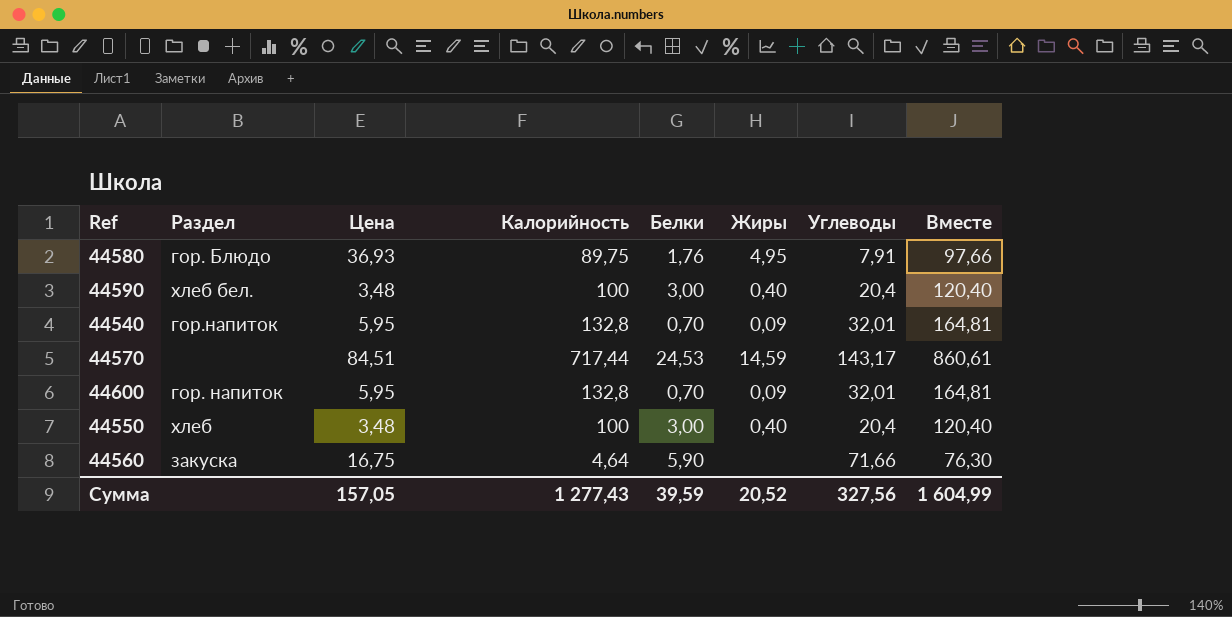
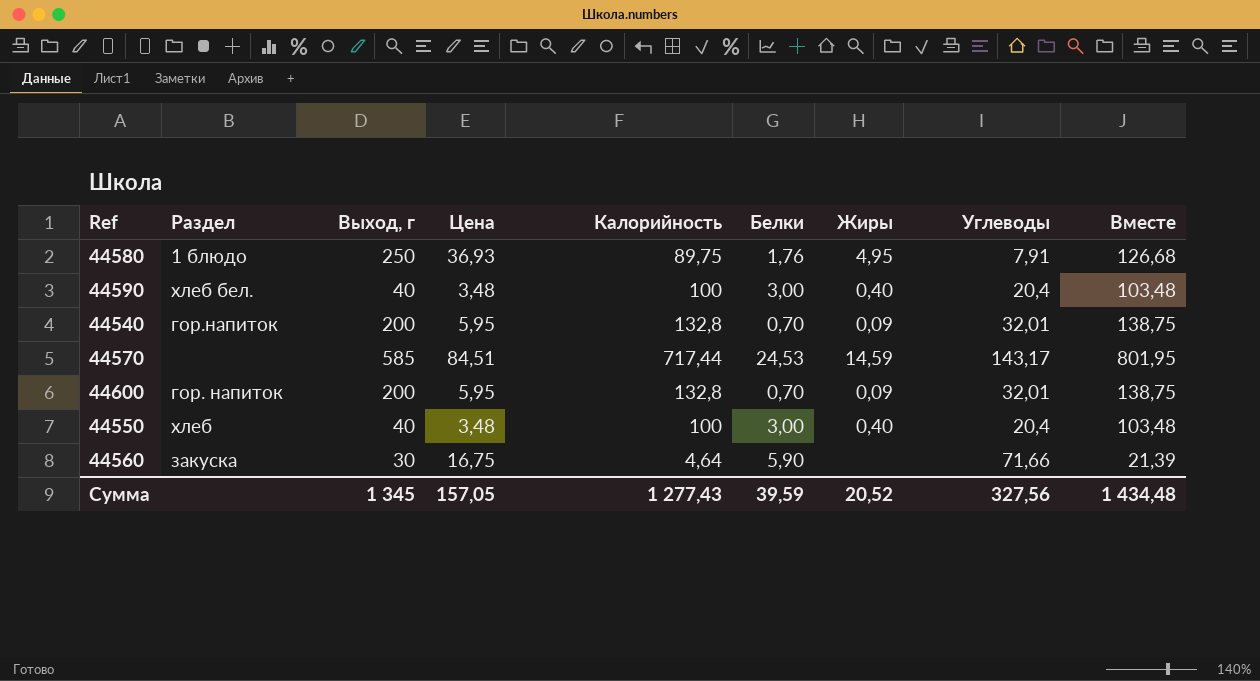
column Выход, г | position: none -> 3
column Вместе | formula: [Калорийность] + [Углеводы] -> [Цена] + [Калорийность]
44580 | Раздел: гор. Блюдо -> 1 блюдо
Сумма | Вместе: 1 604,99 -> 1 434,48

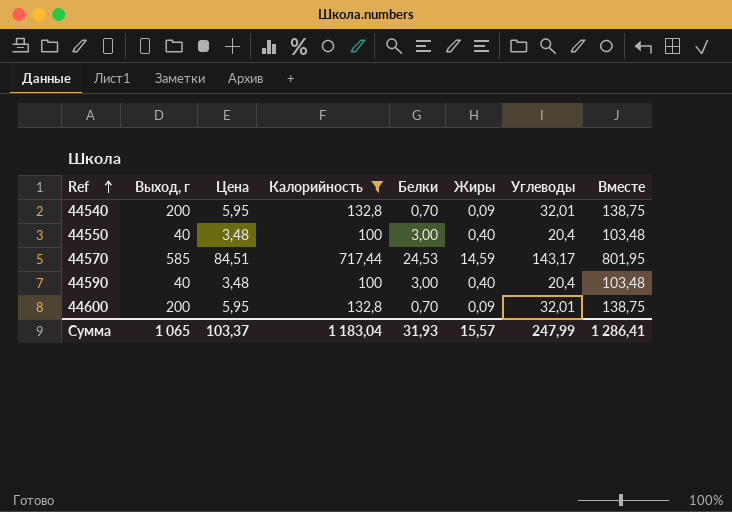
filter: none -> Калорийность >= 100
row order: none -> Ref ascending
column Раздел | position: 2 -> none
Сумма | Выход, г: 1 345 -> 1 065
Сумма | Цена: 157,05 -> 103,37
Сумма | Калорийность: 1 277,43 -> 1 183,04
Сумма | Белки: 39,59 -> 31,93
Сумма | Жиры: 20,52 -> 15,57
Сумма | Углеводы: 327,56 -> 247,99
Сумма | Вместе: 1 434,48 -> 1 286,41

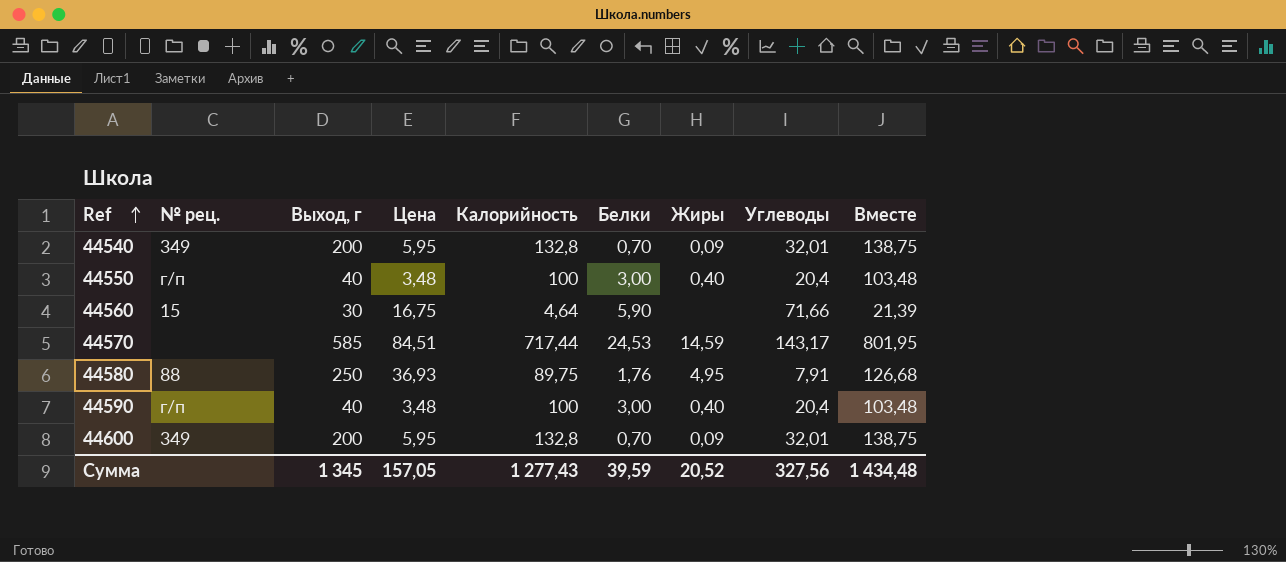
filter: Калорийность >= 100 -> none
column № рец. | position: none -> 2
Сумма | Выход, г: 1 065 -> 1 345
Сумма | Цена: 103,37 -> 157,05
Сумма | Калорийность: 1 183,04 -> 1 277,43
Сумма | Белки: 31,93 -> 39,59
Сумма | Жиры: 15,57 -> 20,52
Сумма | Углеводы: 247,99 -> 327,56
Сумма | Вместе: 1 286,41 -> 1 434,48

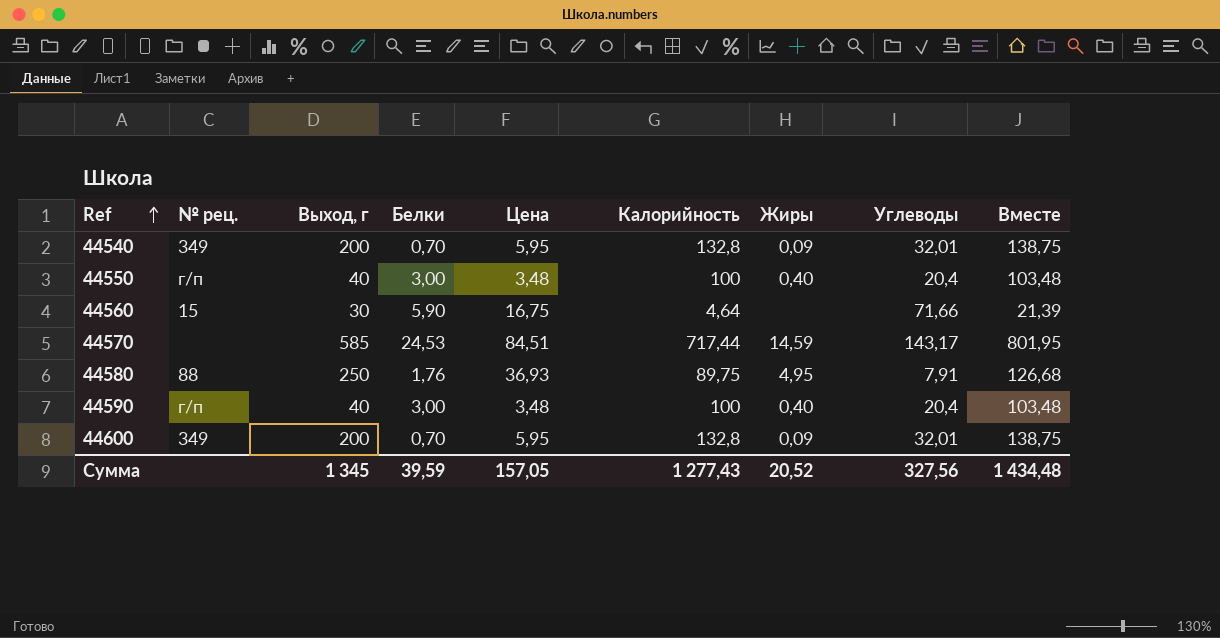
column Белки | position: 6 -> 4

